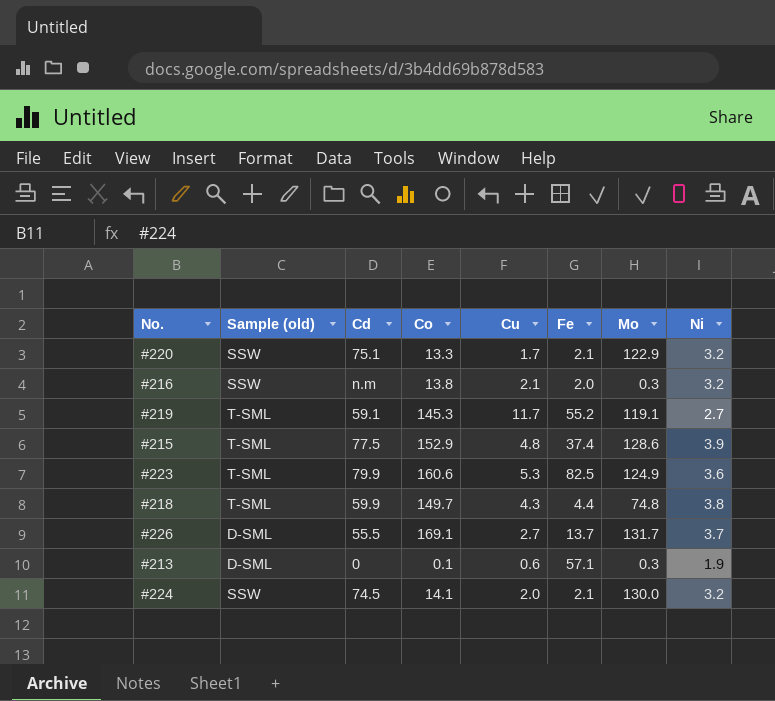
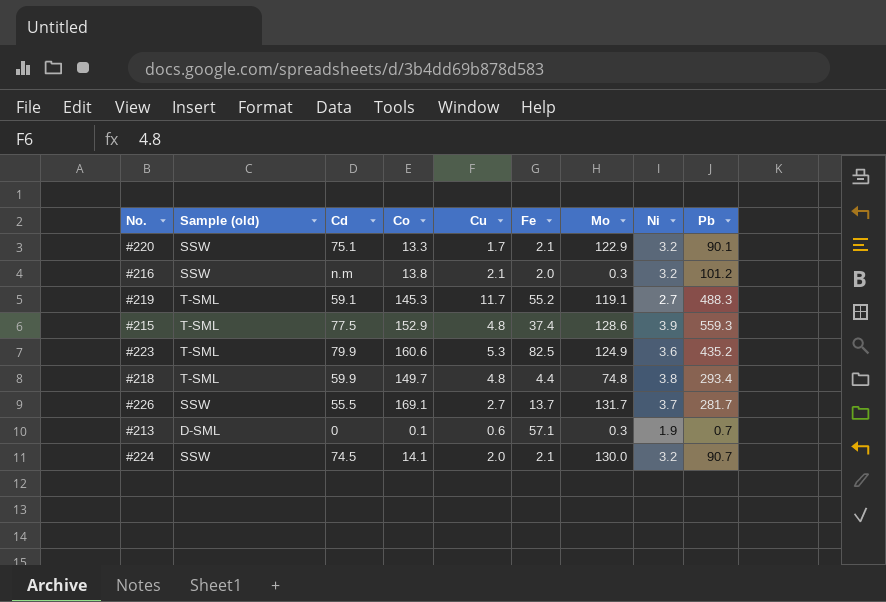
column Pb | position: none -> 9
#218 | Cu: 4.3 -> 4.8
#226 | Sample (old): D-SML -> SSW

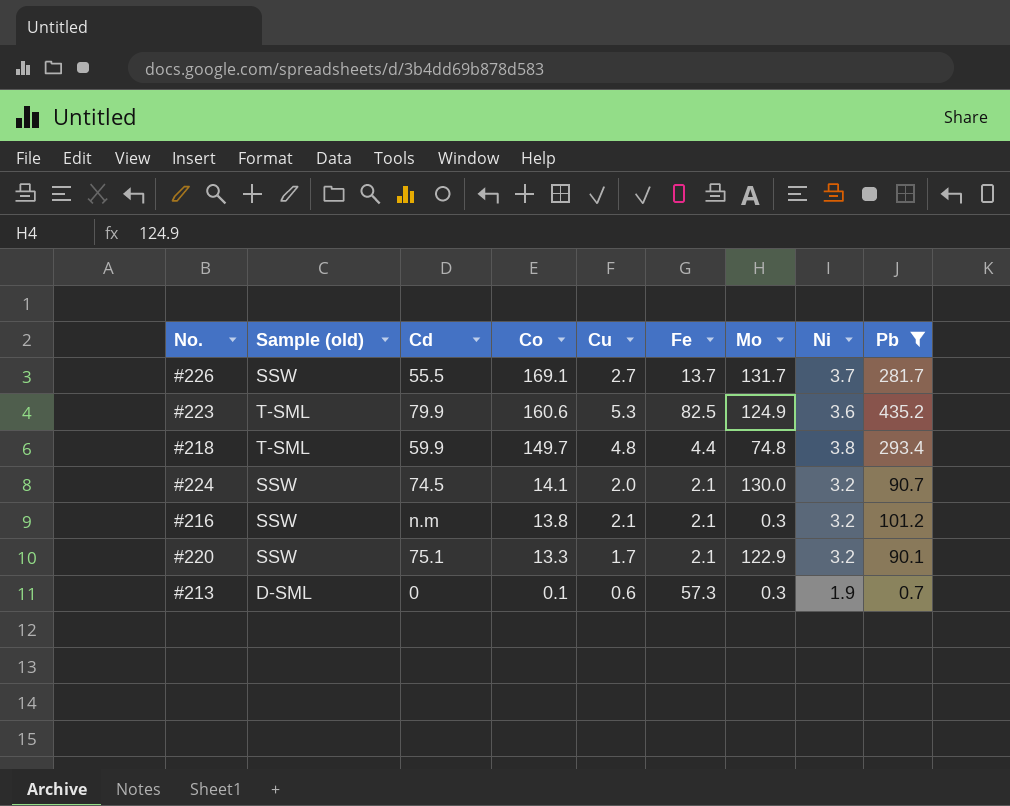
filter: none -> Pb <= 435.2
row order: none -> Co descending
#216 | Fe: 2.0 -> 2.1
#213 | Fe: 57.1 -> 57.3

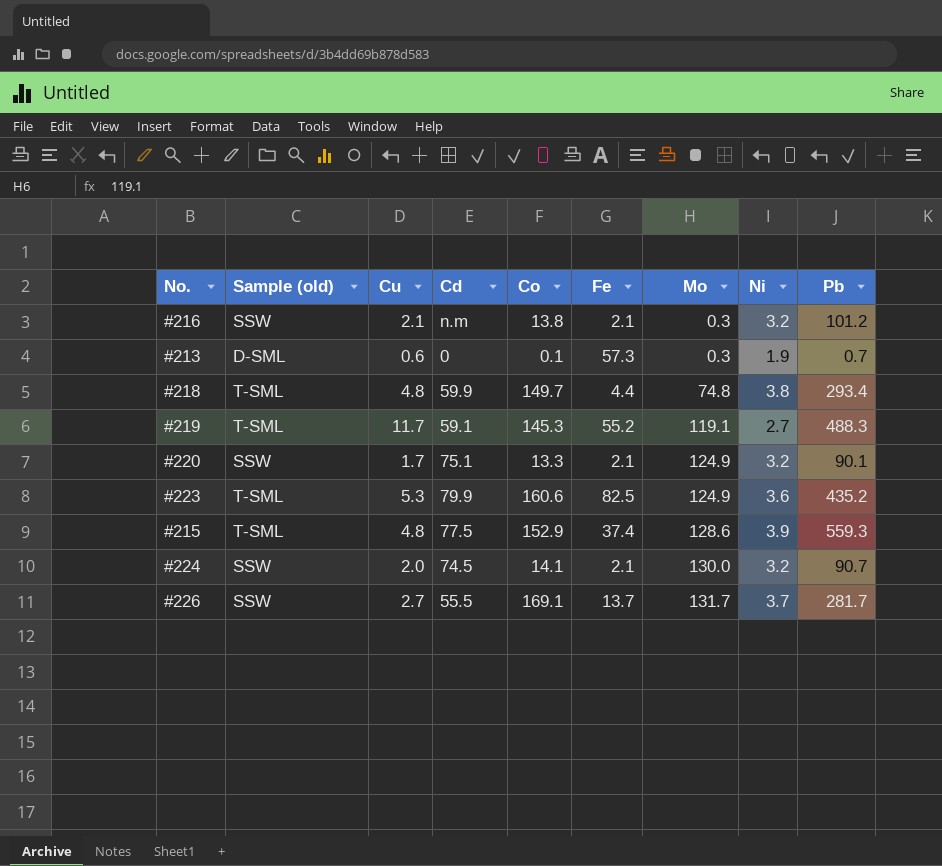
filter: Pb <= 435.2 -> none
row order: Co descending -> Mo ascending
column Cu | position: 5 -> 3
#220 | Mo: 122.9 -> 124.9

